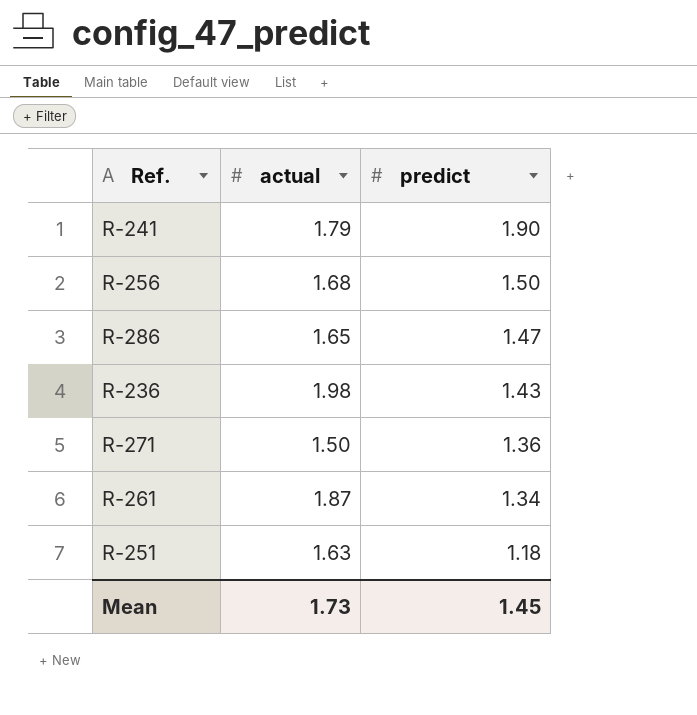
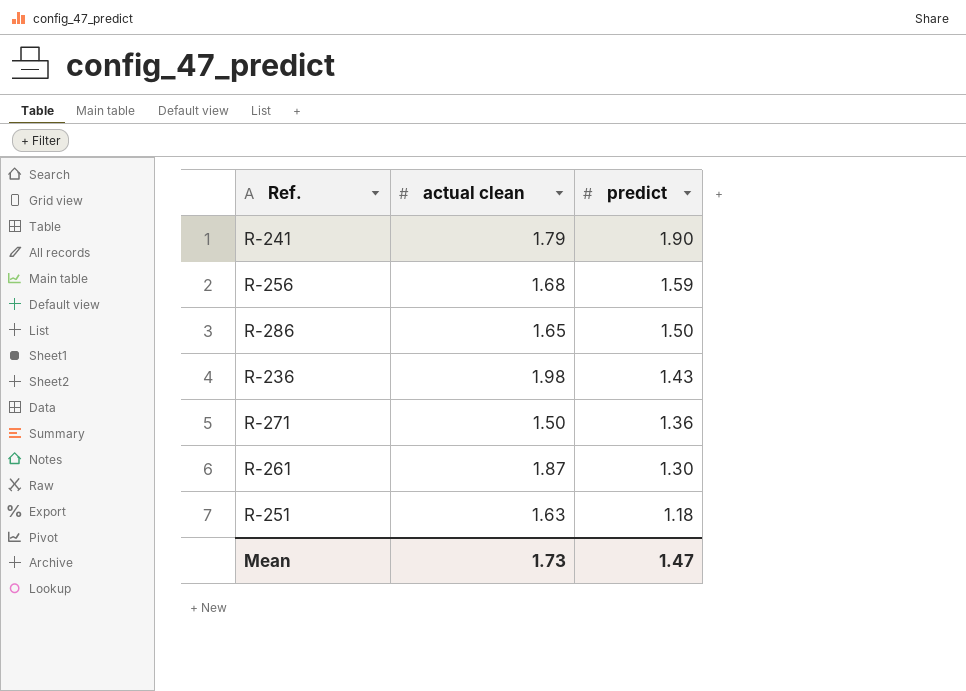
column name: actual -> actual clean
R-256 | predict: 1.50 -> 1.59
R-286 | predict: 1.47 -> 1.50
R-261 | predict: 1.34 -> 1.30
Mean | predict: 1.45 -> 1.47

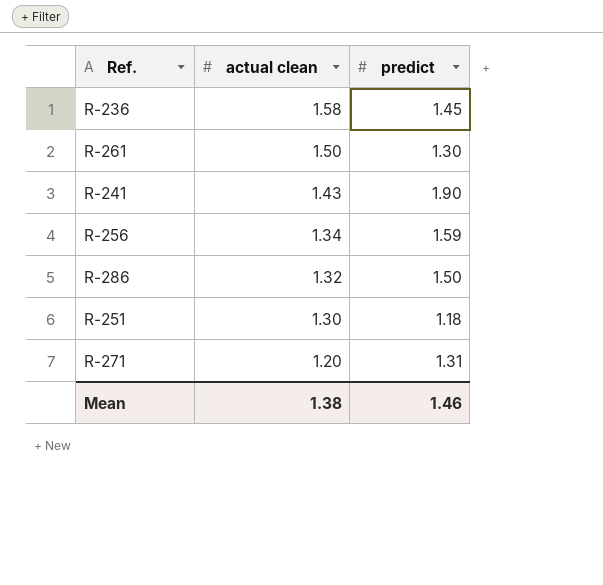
row order: predict descending -> actual clean descending
R-236 | actual clean: 1.98 -> 1.58
R-236 | predict: 1.43 -> 1.45
R-261 | actual clean: 1.87 -> 1.50
R-241 | actual clean: 1.79 -> 1.43
R-256 | actual clean: 1.68 -> 1.34
R-286 | actual clean: 1.65 -> 1.32
R-251 | actual clean: 1.63 -> 1.30
R-271 | actual clean: 1.50 -> 1.20
R-271 | predict: 1.36 -> 1.31
Mean | actual clean: 1.73 -> 1.38
Mean | predict: 1.47 -> 1.46

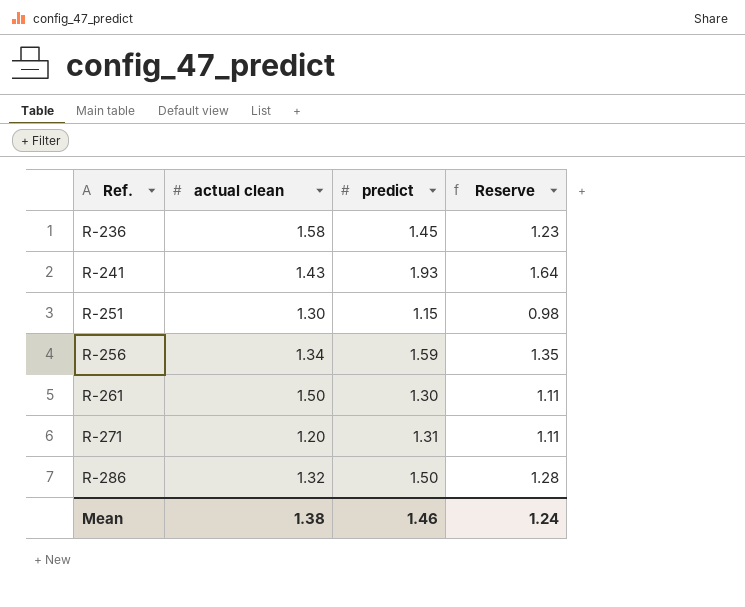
row order: actual clean descending -> Ref. ascending
column Reserve | formula: none -> [predict] * 0.85
R-241 | predict: 1.90 -> 1.93
R-251 | predict: 1.18 -> 1.15

